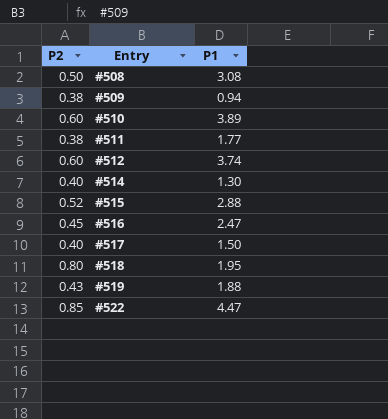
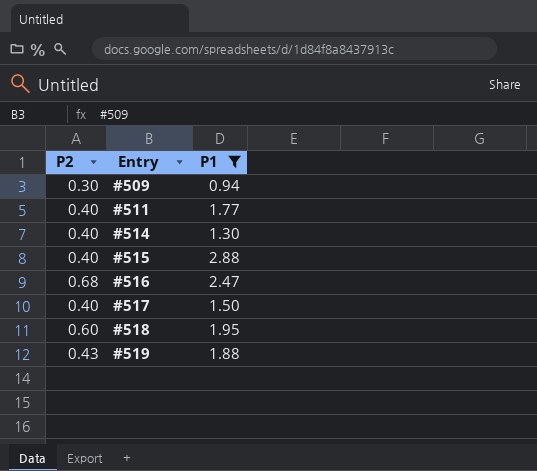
filter: none -> P1 <= 2.88
#509 | P2: 0.38 -> 0.30
#511 | P2: 0.38 -> 0.40
#515 | P2: 0.52 -> 0.40
#516 | P2: 0.45 -> 0.68
#518 | P2: 0.80 -> 0.60

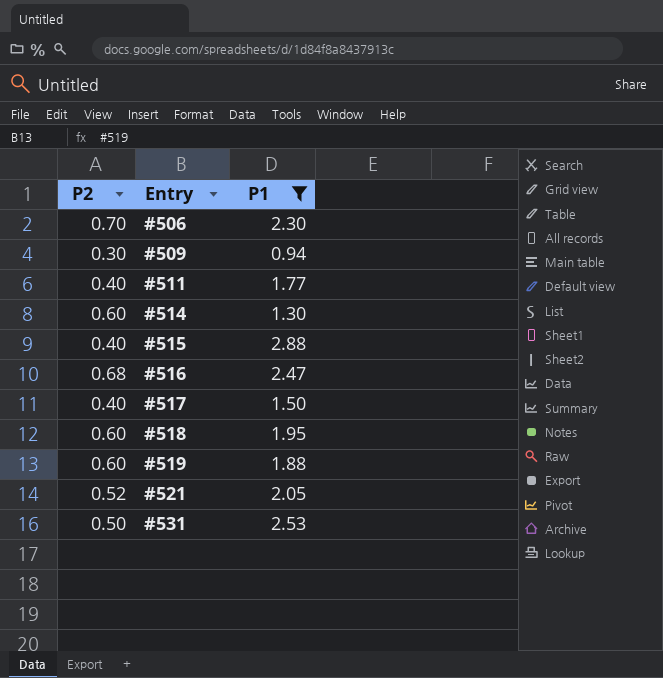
row #506: none -> 0.70 | 2.30
#514 | P2: 0.40 -> 0.60
#519 | P2: 0.43 -> 0.60
row #521: none -> 0.52 | 2.05
row #531: none -> 0.50 | 2.53

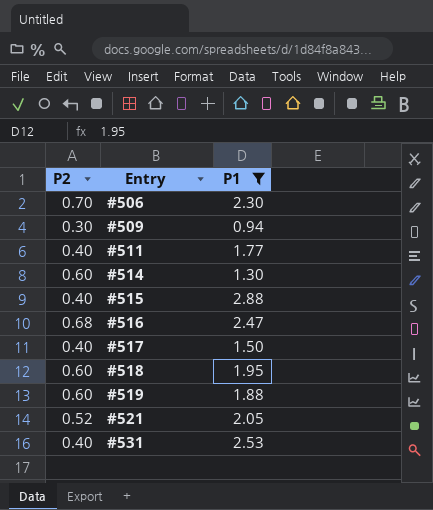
#531 | P2: 0.50 -> 0.40

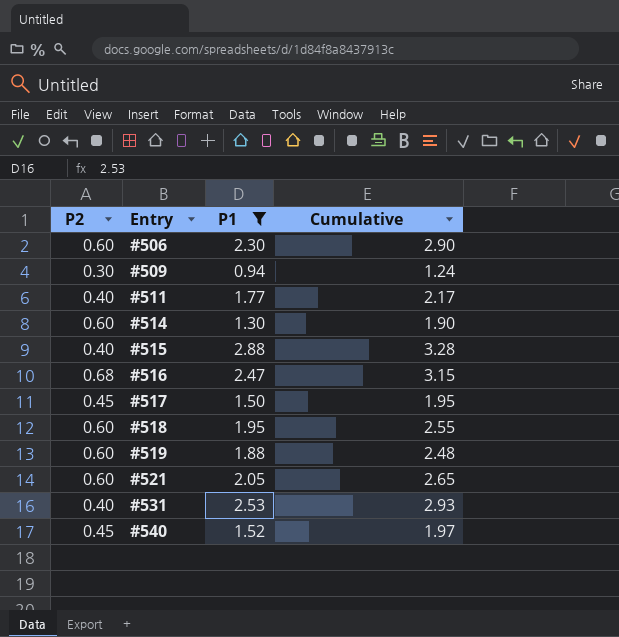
column Cumulative | formula: none -> [P2] + [P1]
#506 | P2: 0.70 -> 0.60
#517 | P2: 0.40 -> 0.45
#521 | P2: 0.52 -> 0.60
row #540: none -> 0.45 | 1.52 | 1.97

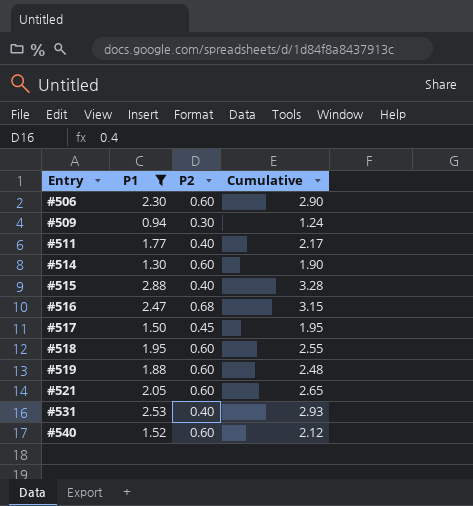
column P2 | position: 1 -> 3
#540 | P2: 0.45 -> 0.60
#540 | Cumulative: 1.97 -> 2.12

